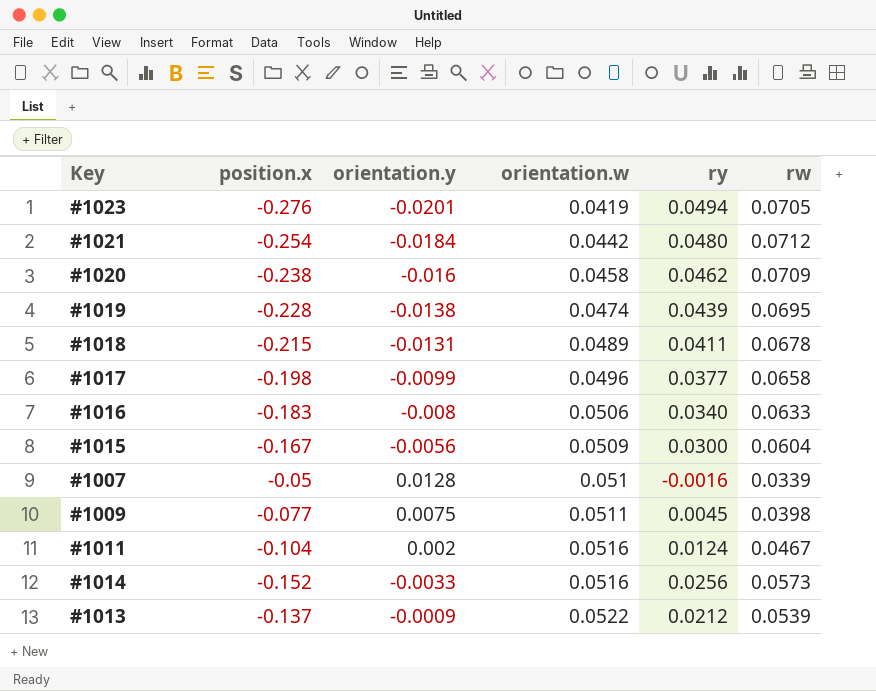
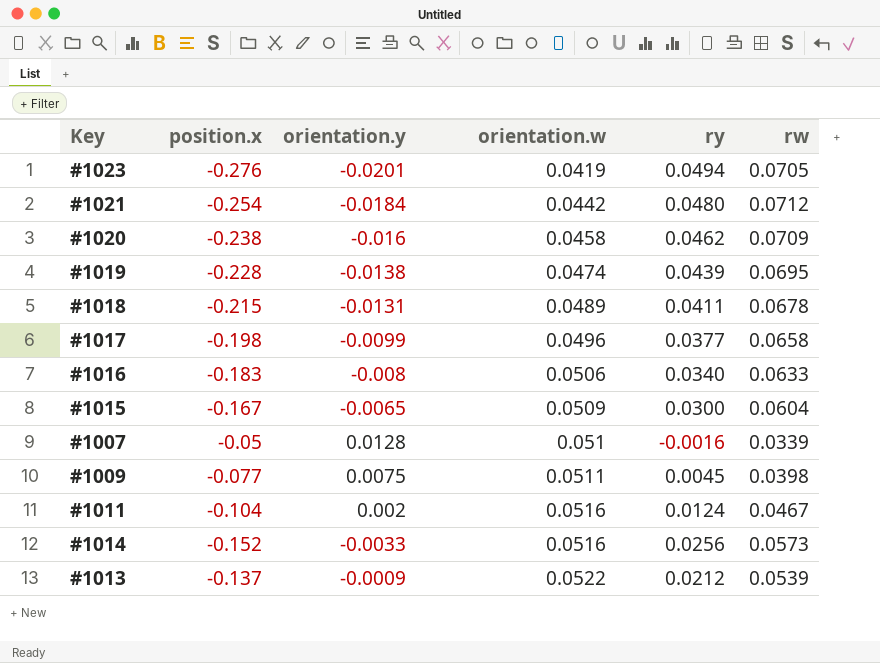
#1015 | orientation.y: -0.0056 -> -0.0065

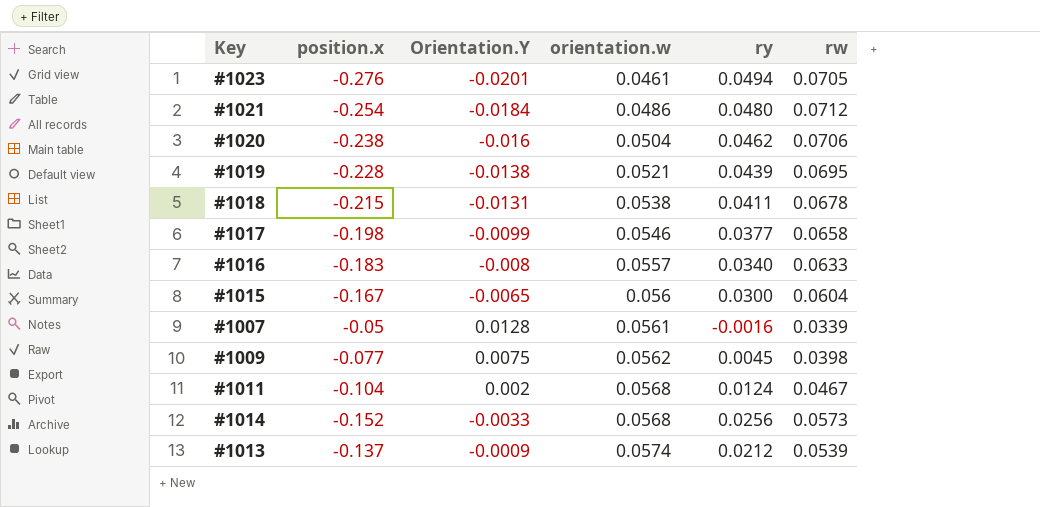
column name: orientation.y -> Orientation.Y
#1023 | orientation.w: 0.0419 -> 0.0461
#1021 | orientation.w: 0.0442 -> 0.0486
#1020 | orientation.w: 0.0458 -> 0.0504
#1020 | rw: 0.0709 -> 0.0706
#1019 | orientation.w: 0.0474 -> 0.0521
#1018 | orientation.w: 0.0489 -> 0.0538
#1017 | orientation.w: 0.0496 -> 0.0546
#1016 | orientation.w: 0.0506 -> 0.0557
#1015 | orientation.w: 0.0509 -> 0.056
#1007 | orientation.w: 0.051 -> 0.0561
#1009 | orientation.w: 0.0511 -> 0.0562
#1011 | orientation.w: 0.0516 -> 0.0568
#1014 | orientation.w: 0.0516 -> 0.0568
#1013 | orientation.w: 0.0522 -> 0.0574

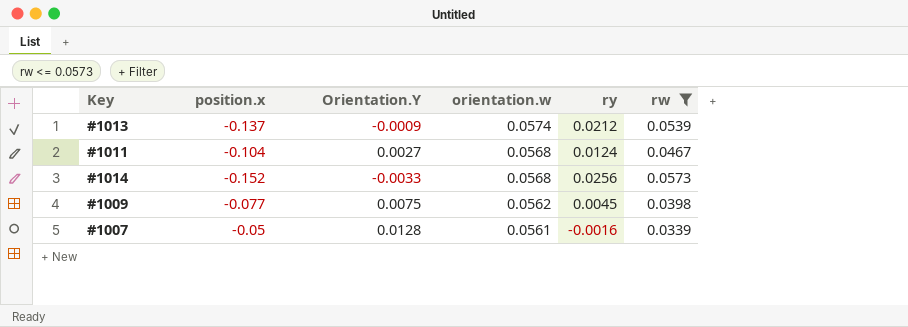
filter: none -> rw <= 0.0573
row order: orientation.w ascending -> orientation.w descending
#1011 | Orientation.Y: 0.002 -> 0.0027

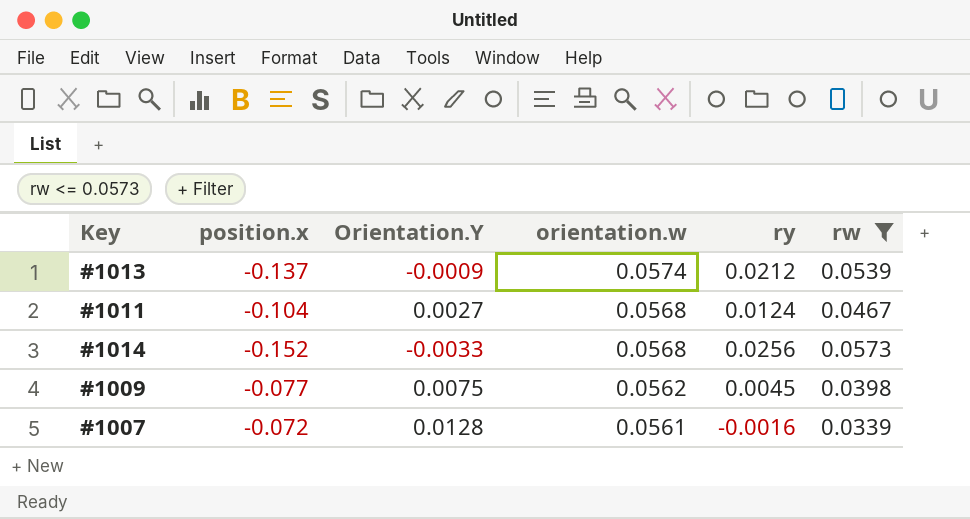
#1007 | position.x: -0.05 -> -0.072

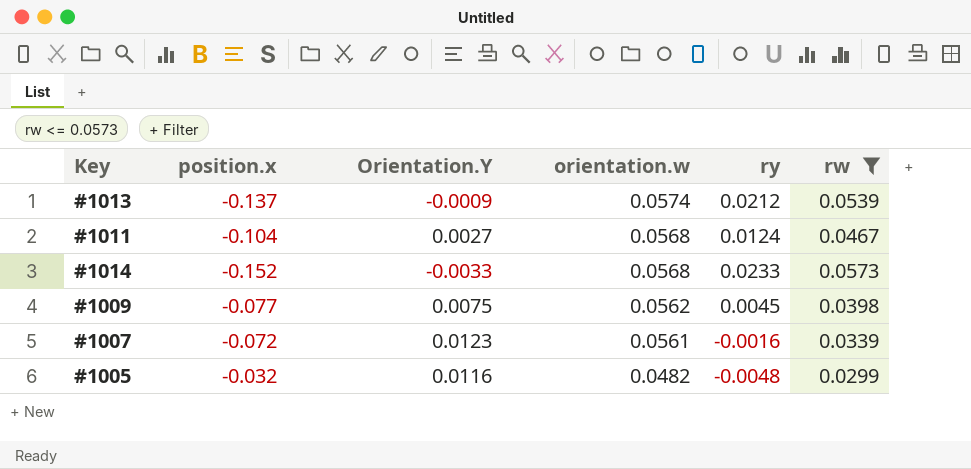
#1014 | ry: 0.0256 -> 0.0233
#1007 | Orientation.Y: 0.0128 -> 0.0123
row #1005: none -> -0.032 | 0.0116 | 0.0482 | -0.0048 | 0.0299

